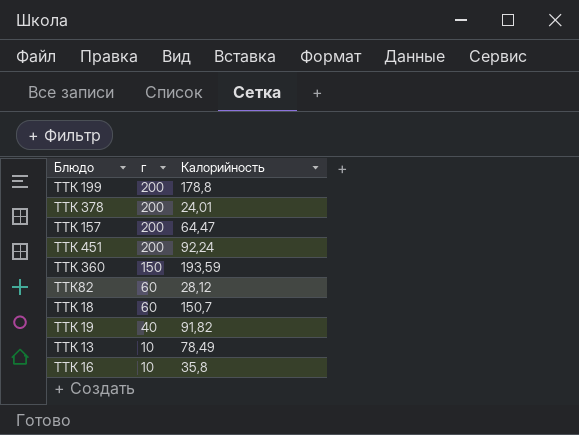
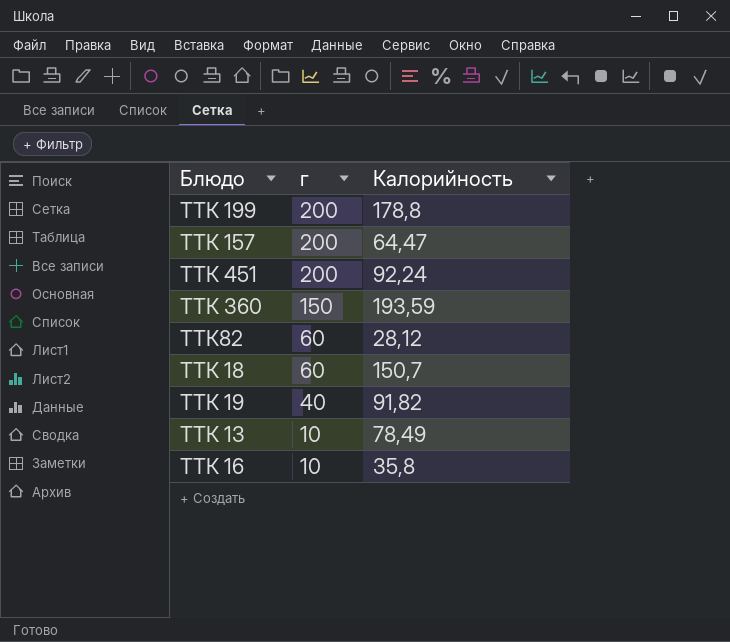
row ТТК 378: 200 | 24,01 -> none

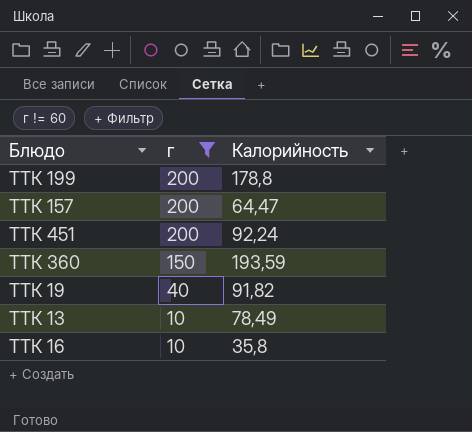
filter: none -> г != 60

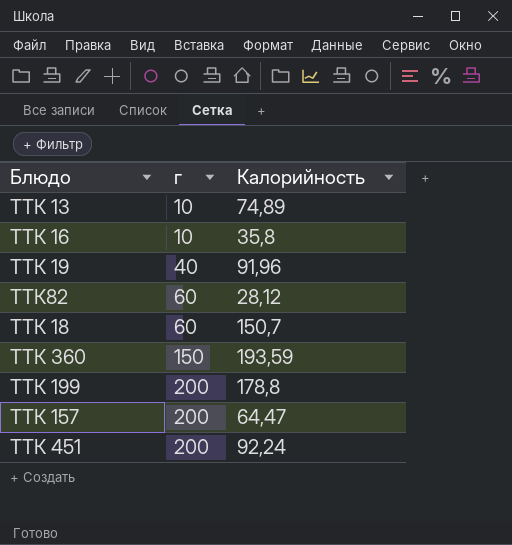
filter: г != 60 -> none
row order: г descending -> г ascending
ТТК 13 | Калорийность: 78,49 -> 74,89
ТТК 19 | Калорийность: 91,82 -> 91,96

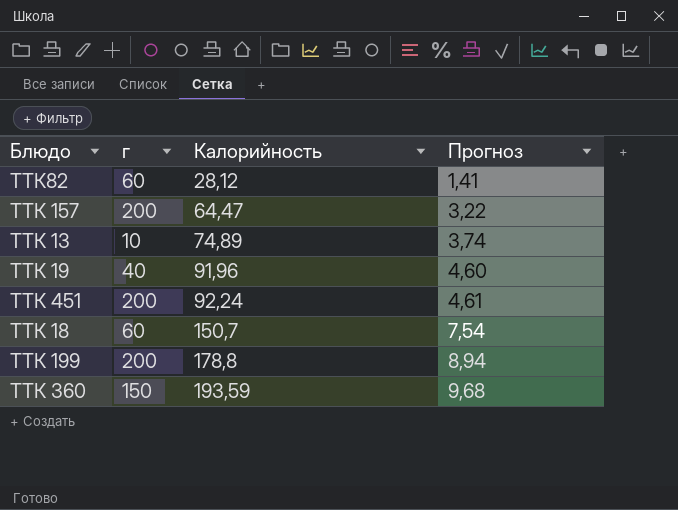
row order: г ascending -> Калорийность ascending
column Прогноз | formula: none -> [Калорийность] * 0,05
row ТТК 16: 10 | 35,8 -> none

